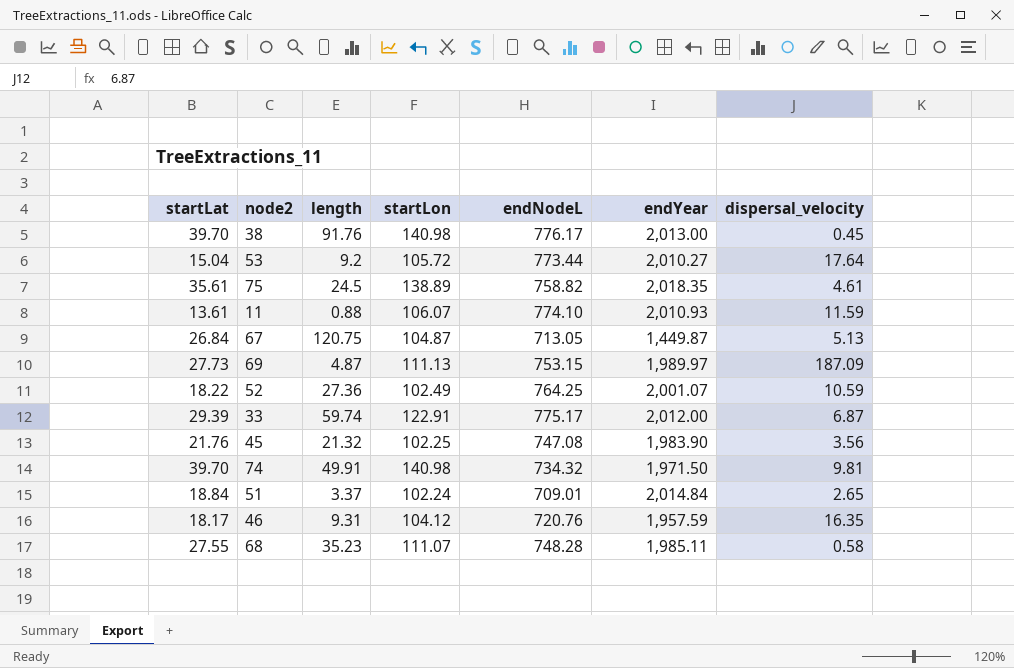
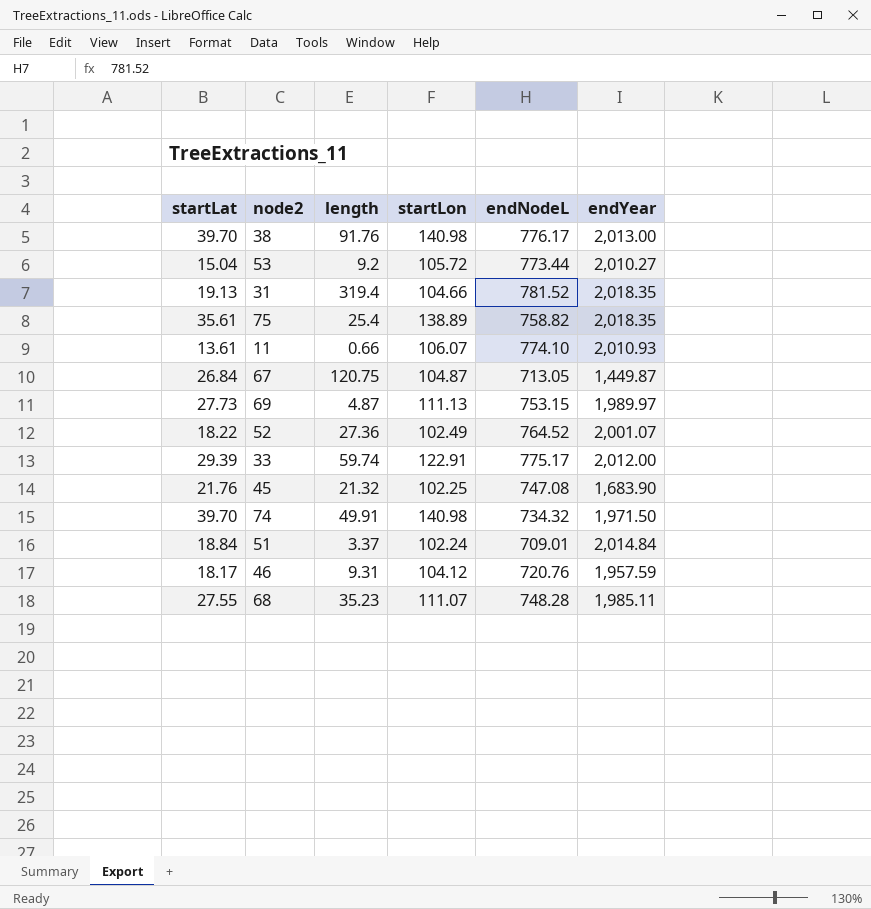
column dispersal_velocity | position: 7 -> none
row 31: none -> 19.13 | 319.4 | 104.66 | 781.52 | 2,018.35
75 | length: 24.5 -> 25.4
11 | length: 0.88 -> 0.66
52 | endNodeL: 764.25 -> 764.52
45 | endYear: 1,983.90 -> 1,683.90

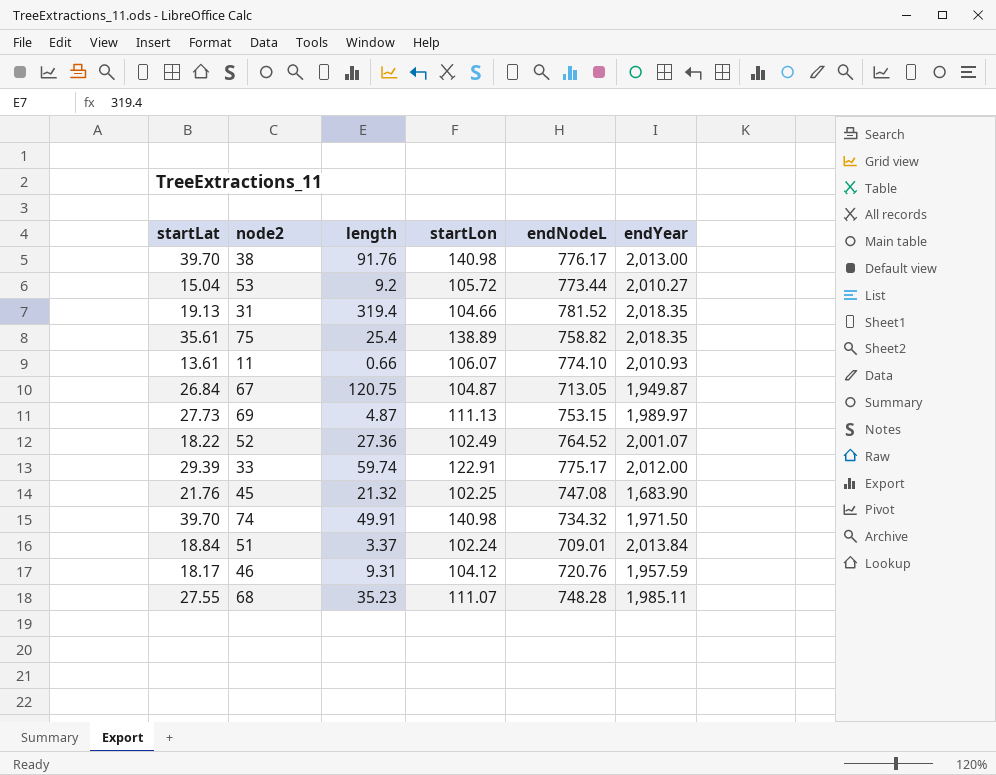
67 | endYear: 1,449.87 -> 1,949.87
51 | endYear: 2,014.84 -> 2,013.84

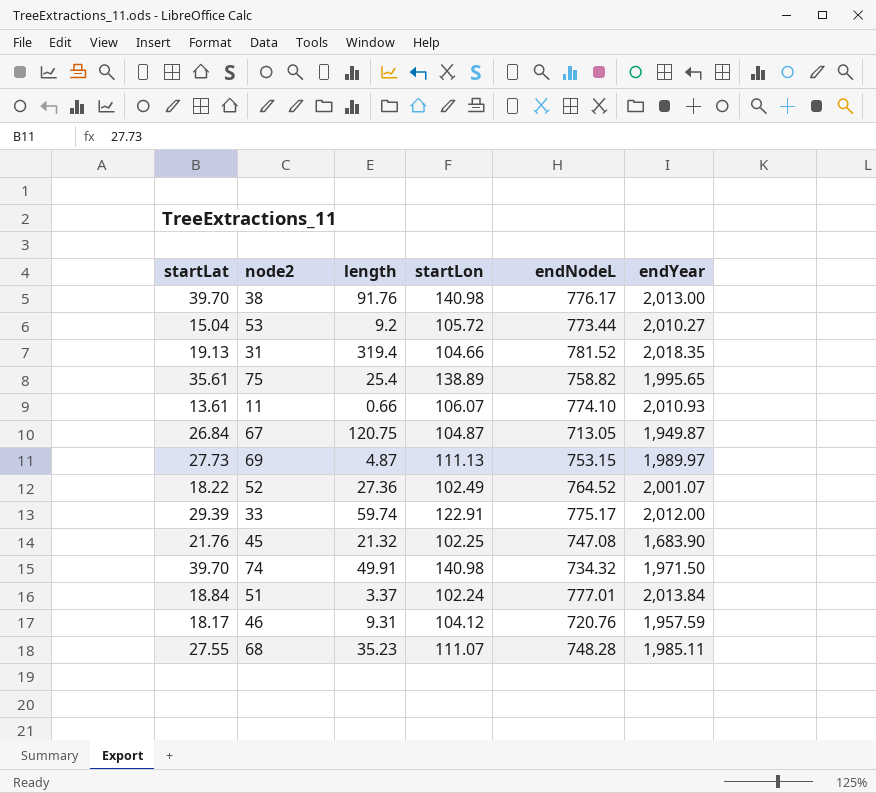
75 | endYear: 2,018.35 -> 1,995.65
51 | endNodeL: 709.01 -> 777.01

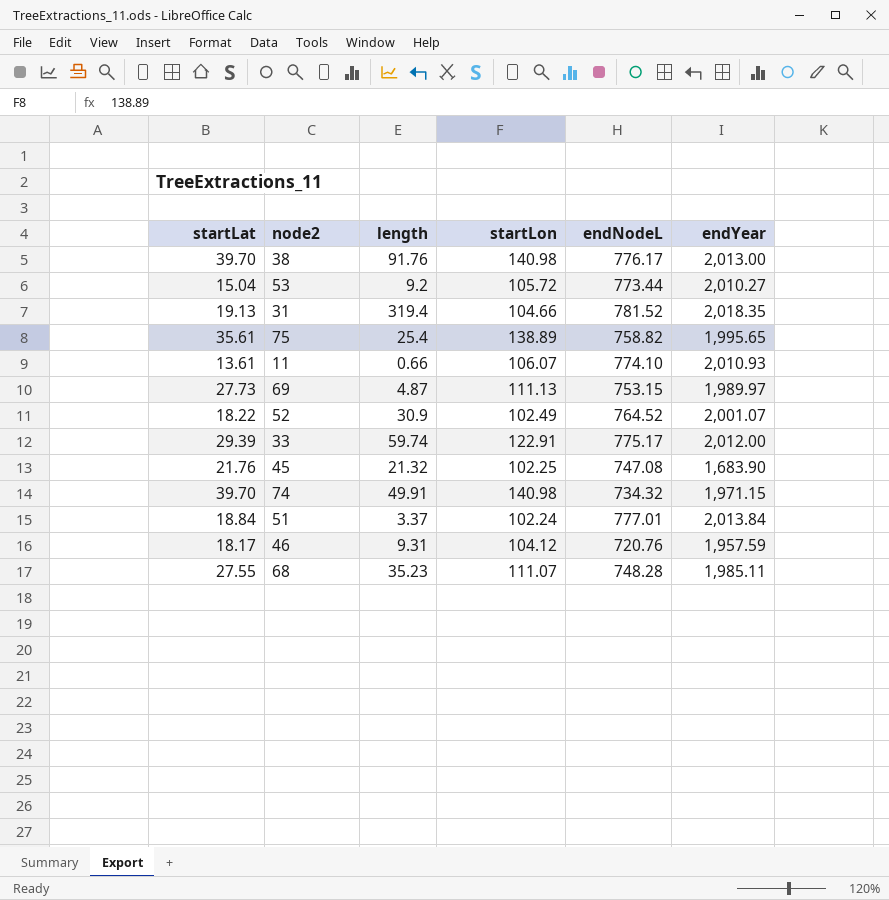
row 67: 26.84 | 120.75 | 104.87 | 713.05 | 1,949.87 -> none
52 | length: 27.36 -> 30.9
74 | endYear: 1,971.50 -> 1,971.15

